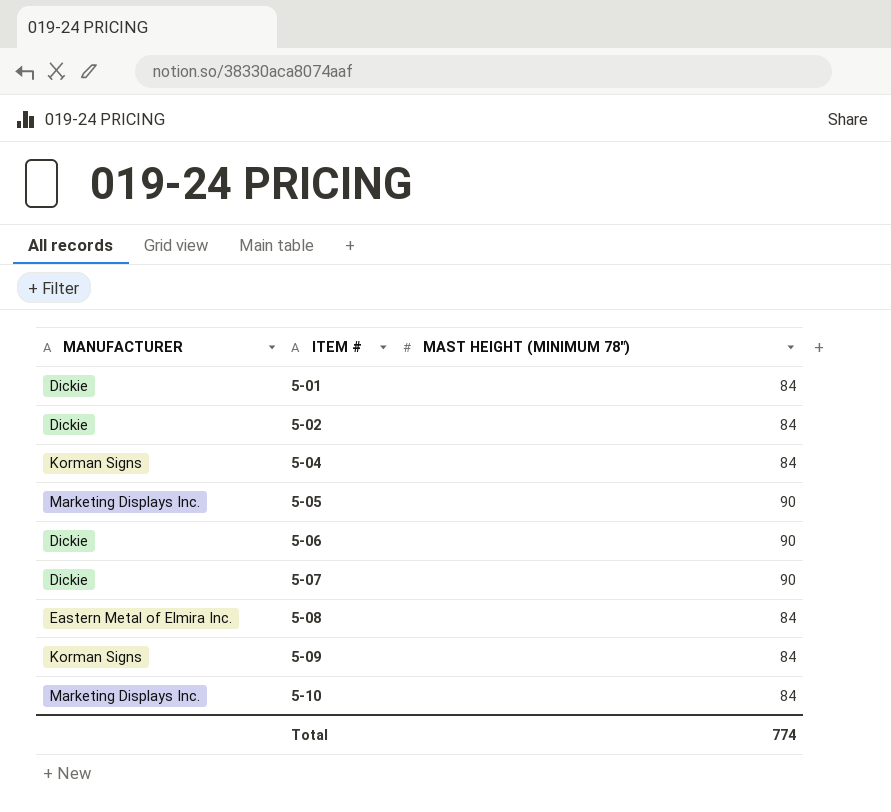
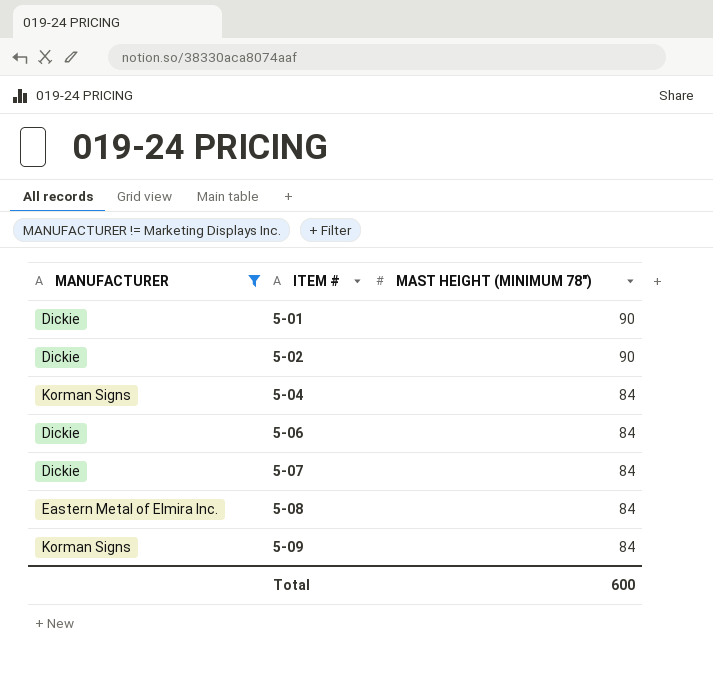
filter: none -> MANUFACTURER != Marketing Displays Inc.
5-01 | MAST HEIGHT (MINIMUM 78"): 84 -> 90
5-02 | MAST HEIGHT (MINIMUM 78"): 84 -> 90
5-06 | MAST HEIGHT (MINIMUM 78"): 90 -> 84
5-07 | MAST HEIGHT (MINIMUM 78"): 90 -> 84
Total | MAST HEIGHT (MINIMUM 78"): 774 -> 600

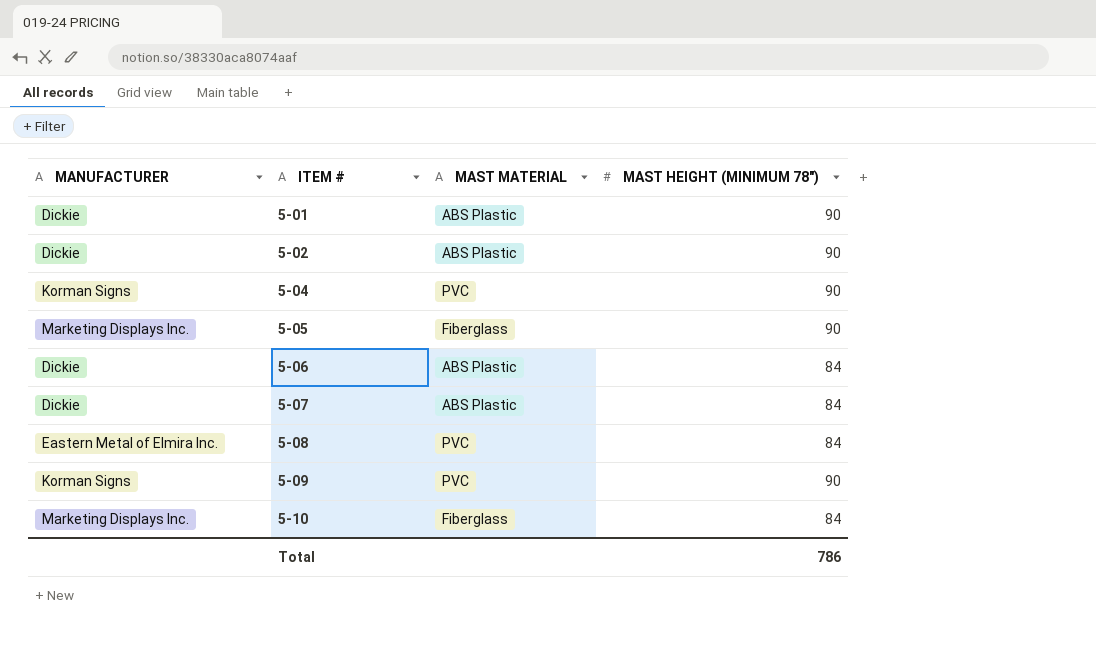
filter: MANUFACTURER != Marketing Displays Inc. -> none
column MAST MATERIAL | position: none -> 3
5-04 | MAST HEIGHT (MINIMUM 78"): 84 -> 90
5-09 | MAST HEIGHT (MINIMUM 78"): 84 -> 90
Total | MAST HEIGHT (MINIMUM 78"): 600 -> 786

